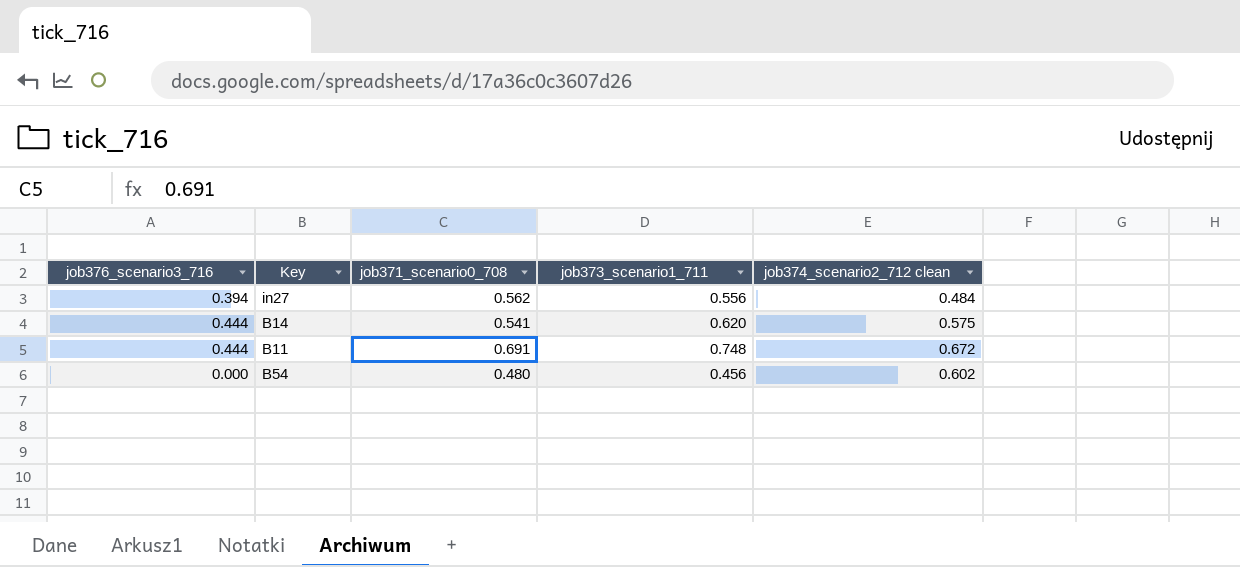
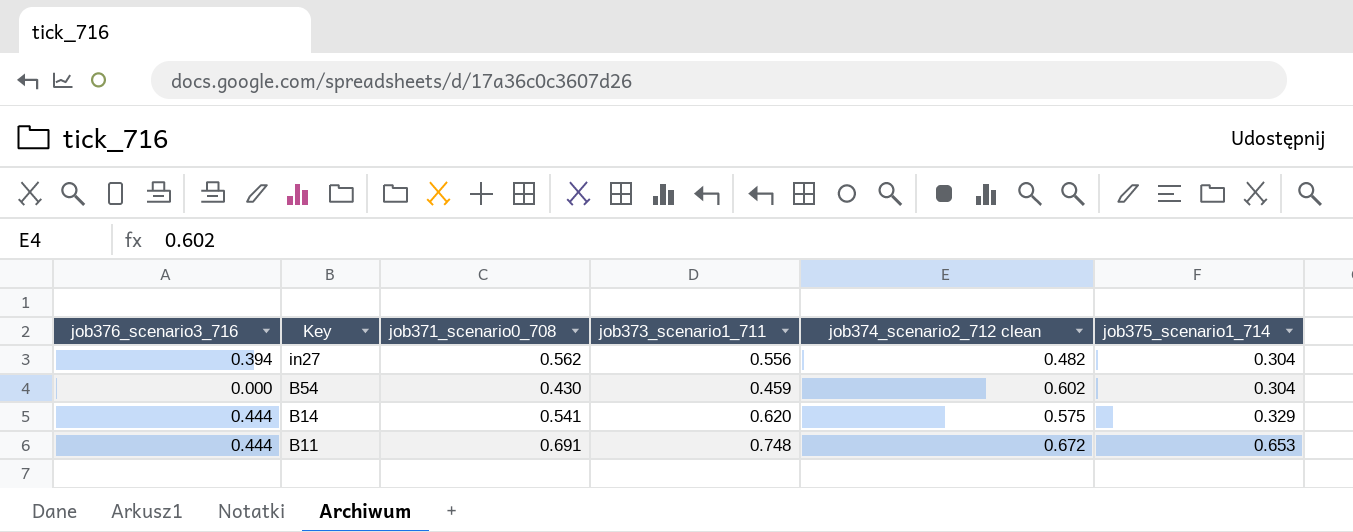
row order: none -> Key descending
column job375_scenario1_714 | position: none -> 6
in27 | job374_scenario2_712 clean: 0.484 -> 0.482
B54 | job371_scenario0_708: 0.480 -> 0.430
B54 | job373_scenario1_711: 0.456 -> 0.459

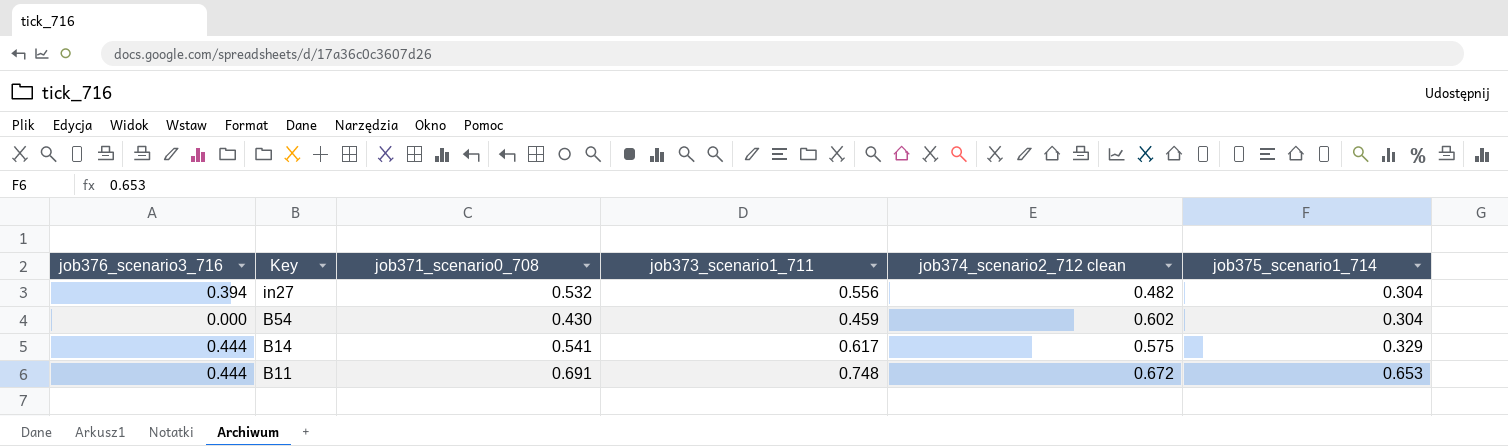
in27 | job371_scenario0_708: 0.562 -> 0.532
B14 | job373_scenario1_711: 0.620 -> 0.617

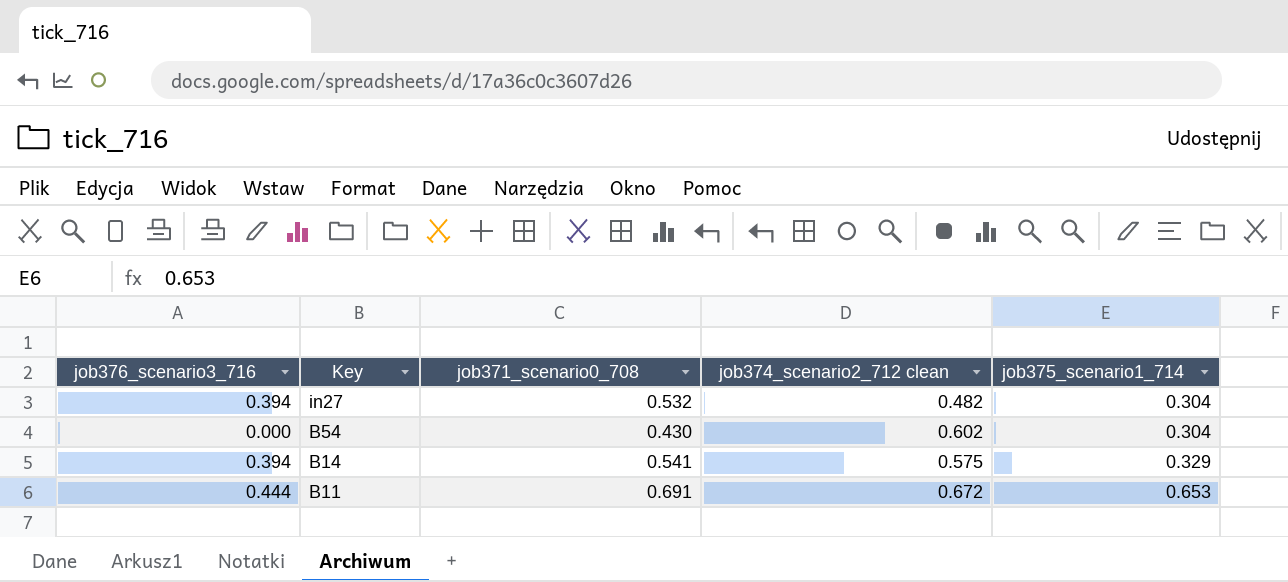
column job373_scenario1_711 | position: 4 -> none
B14 | job376_scenario3_716: 0.444 -> 0.394

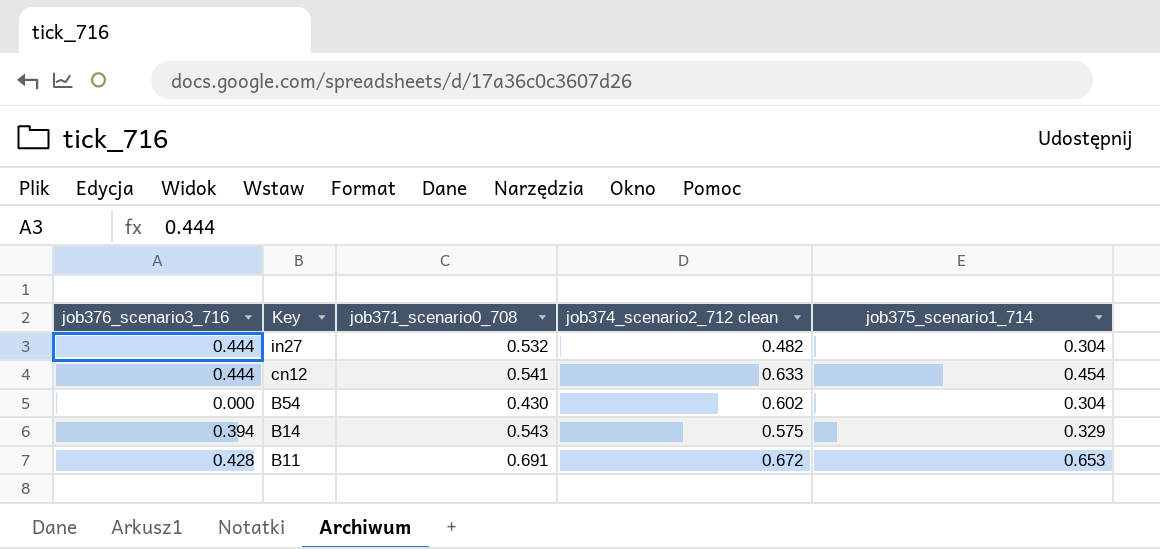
in27 | job376_scenario3_716: 0.394 -> 0.444
row cn12: none -> 0.444 | 0.541 | 0.633 | 0.454
B14 | job371_scenario0_708: 0.541 -> 0.543
B11 | job376_scenario3_716: 0.444 -> 0.428

